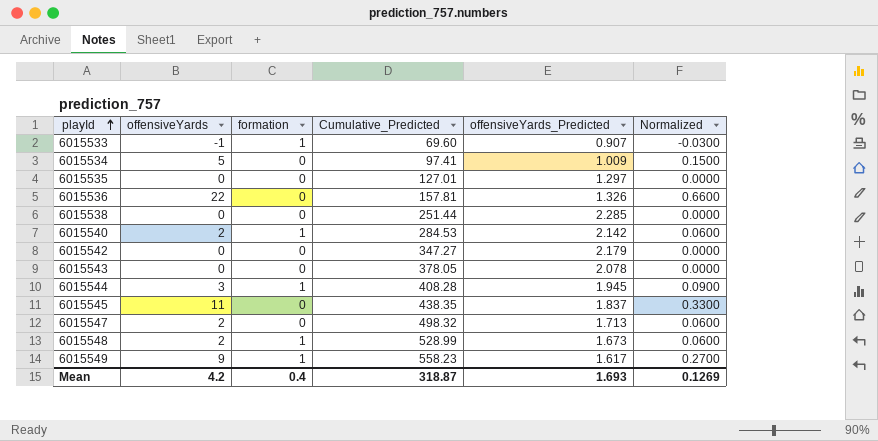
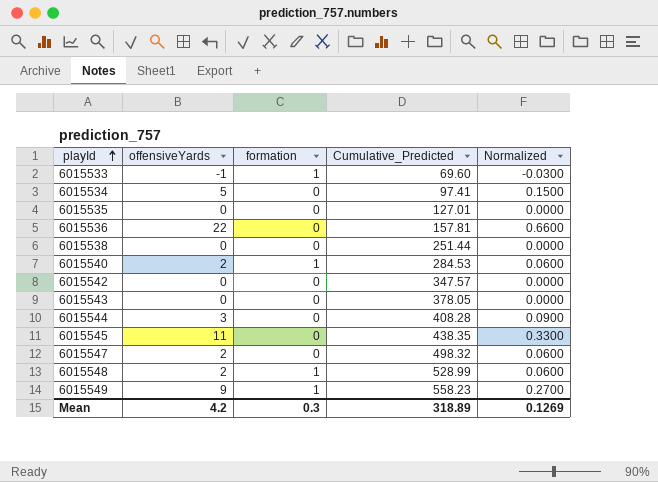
column offensiveYards_Predicted | position: 5 -> none
6015542 | Cumulative_Predicted: 347.27 -> 347.57
6015544 | formation: 1 -> 0
Mean | formation: 0.4 -> 0.3
Mean | Cumulative_Predicted: 318.87 -> 318.89

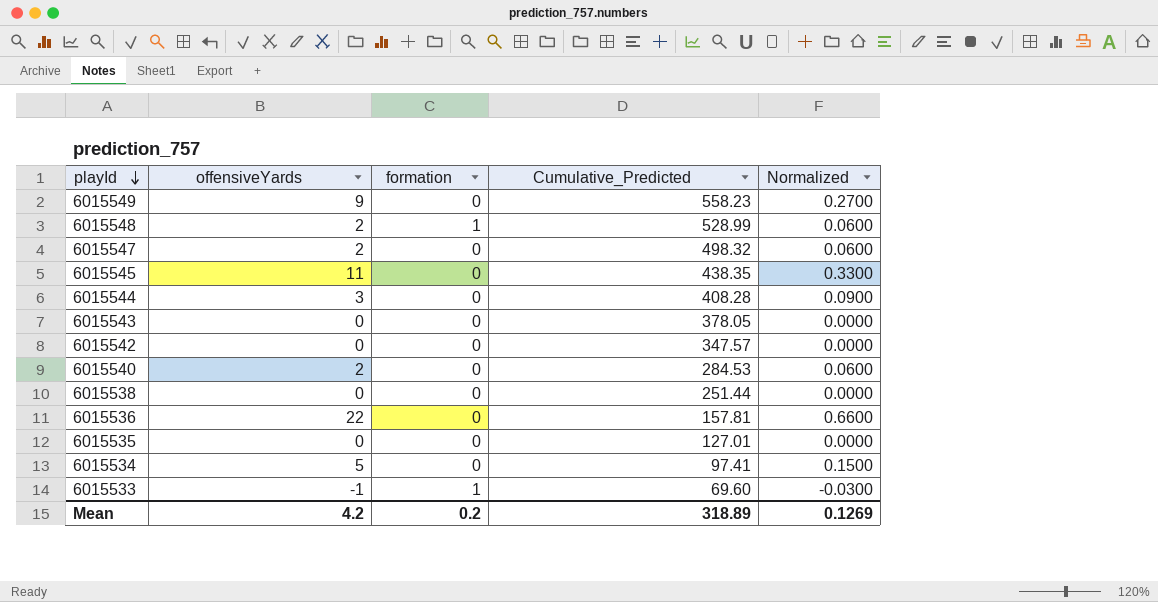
row order: playId ascending -> playId descending
6015549 | formation: 1 -> 0
6015540 | formation: 1 -> 0
Mean | formation: 0.3 -> 0.2

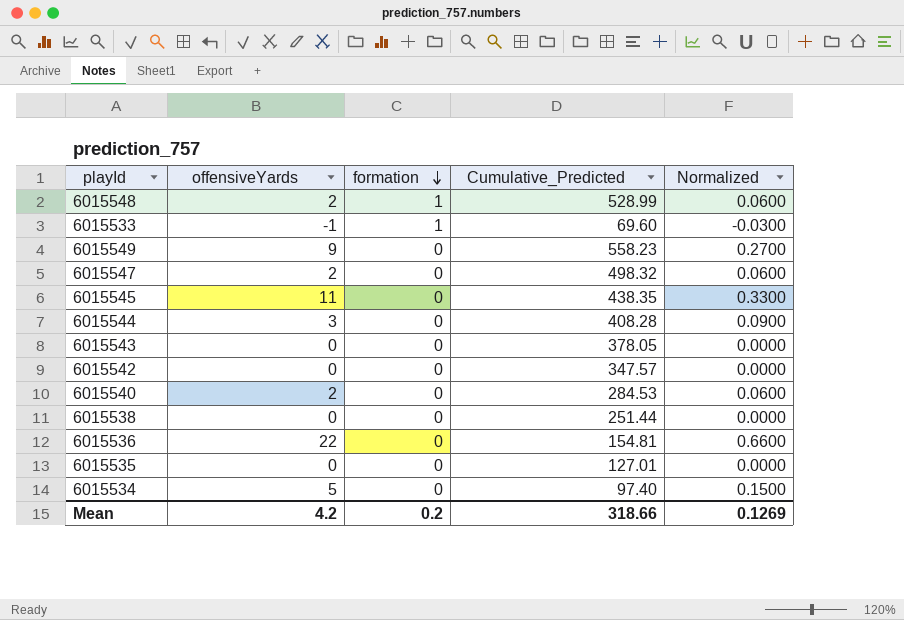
row order: playId descending -> formation descending
6015536 | Cumulative_Predicted: 157.81 -> 154.81
6015534 | Cumulative_Predicted: 97.41 -> 97.40
Mean | Cumulative_Predicted: 318.89 -> 318.66

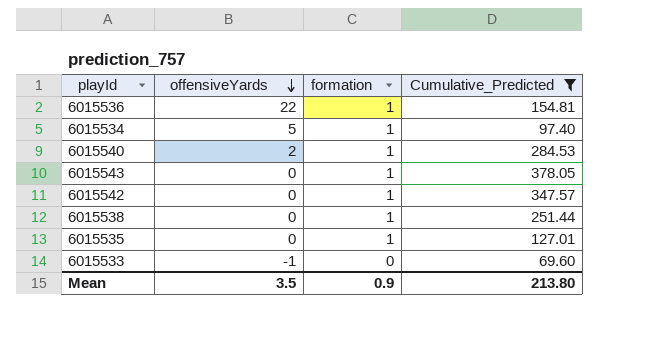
filter: none -> Cumulative_Predicted <= 378.05
row order: formation descending -> offensiveYards descending
column Normalized | formula: [offensiveYards] * 0.03 -> none
6015536 | formation: 0 -> 1
6015534 | formation: 0 -> 1
6015540 | formation: 0 -> 1
6015543 | formation: 0 -> 1
6015542 | formation: 0 -> 1
6015538 | formation: 0 -> 1
6015535 | formation: 0 -> 1
6015533 | formation: 1 -> 0
Mean | offensiveYards: 4.2 -> 3.5
Mean | formation: 0.2 -> 0.9
Mean | Cumulative_Predicted: 318.66 -> 213.80

